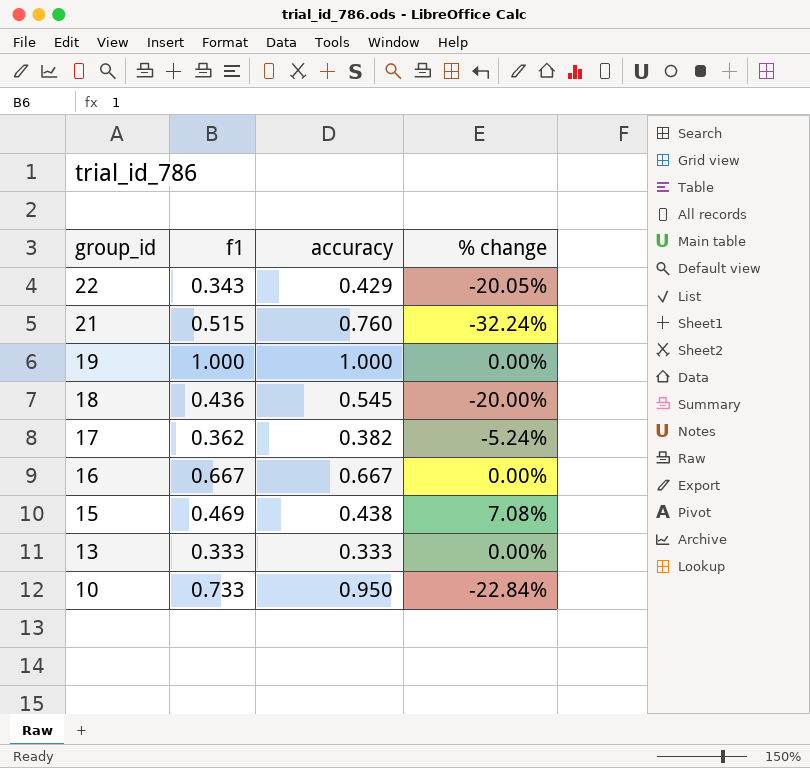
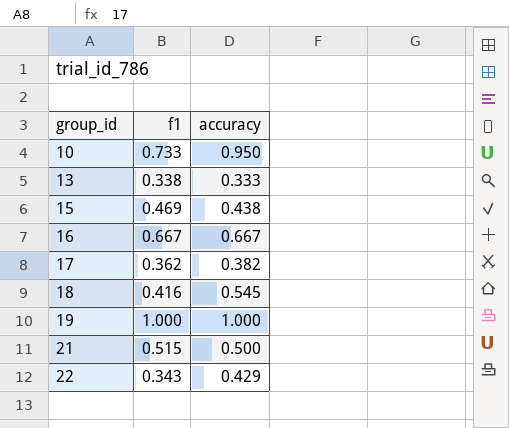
row order: group_id descending -> group_id ascending
column % change | formula: ([f1] - [accuracy]) / [accuracy] -> none
13 | f1: 0.333 -> 0.338
18 | f1: 0.436 -> 0.416
21 | accuracy: 0.760 -> 0.500

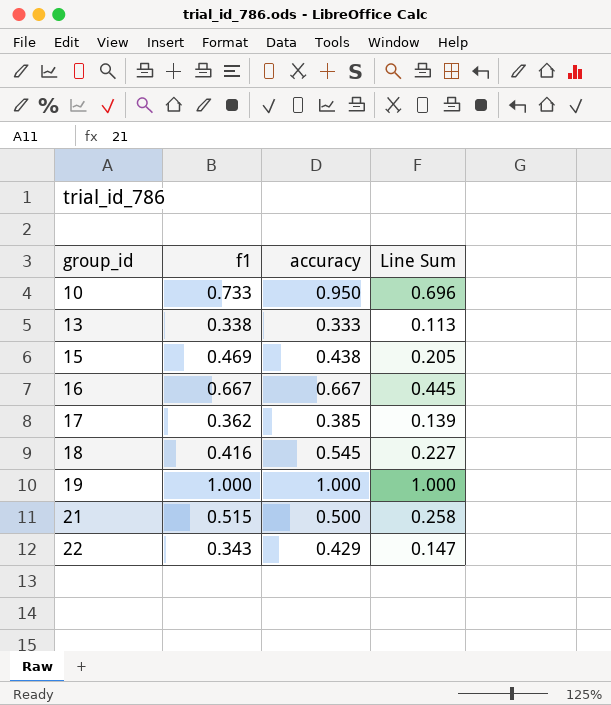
column Line Sum | formula: none -> [f1] * [accuracy]
17 | accuracy: 0.382 -> 0.385

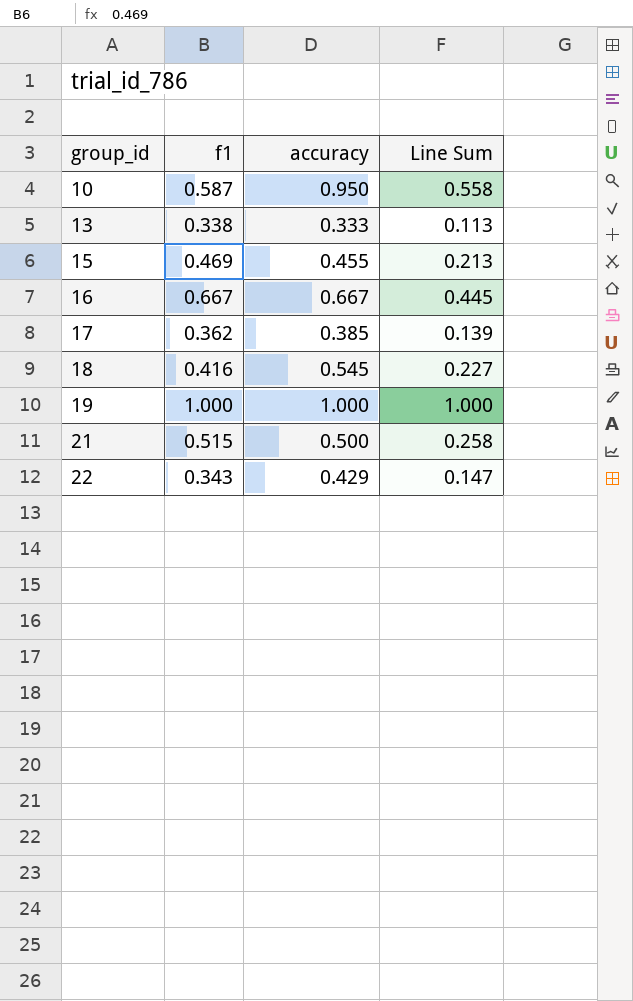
10 | f1: 0.733 -> 0.587
10 | Line Sum: 0.696 -> 0.558
15 | accuracy: 0.438 -> 0.455
15 | Line Sum: 0.205 -> 0.213

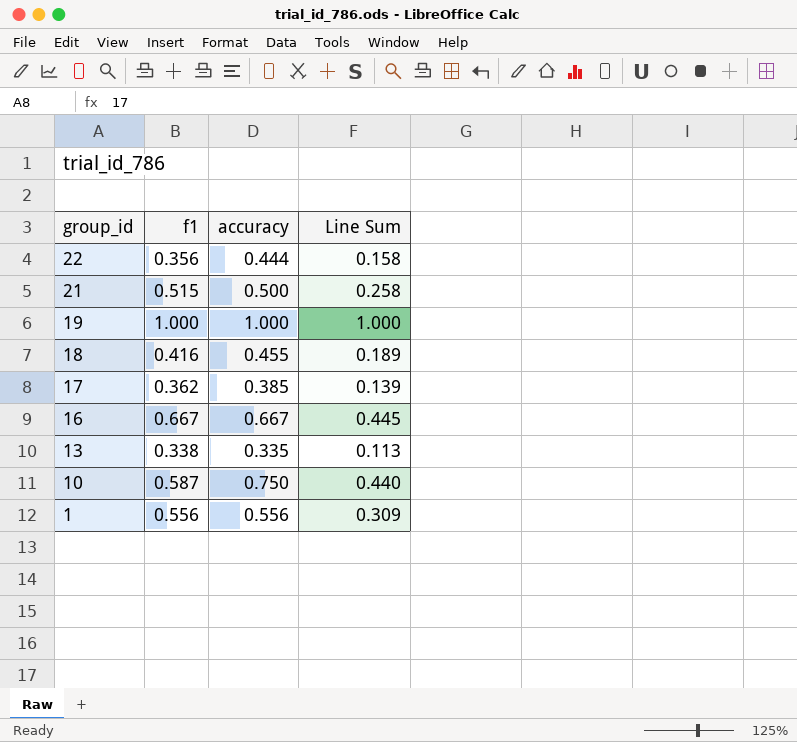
row order: group_id ascending -> group_id descending
row 15: 0.469 | 0.455 | 0.213 -> none
22 | f1: 0.343 -> 0.356
22 | accuracy: 0.429 -> 0.444
22 | Line Sum: 0.147 -> 0.158
18 | accuracy: 0.545 -> 0.455
18 | Line Sum: 0.227 -> 0.189
13 | accuracy: 0.333 -> 0.335
10 | accuracy: 0.950 -> 0.750
10 | Line Sum: 0.558 -> 0.440
row 1: none -> 0.556 | 0.556 | 0.309

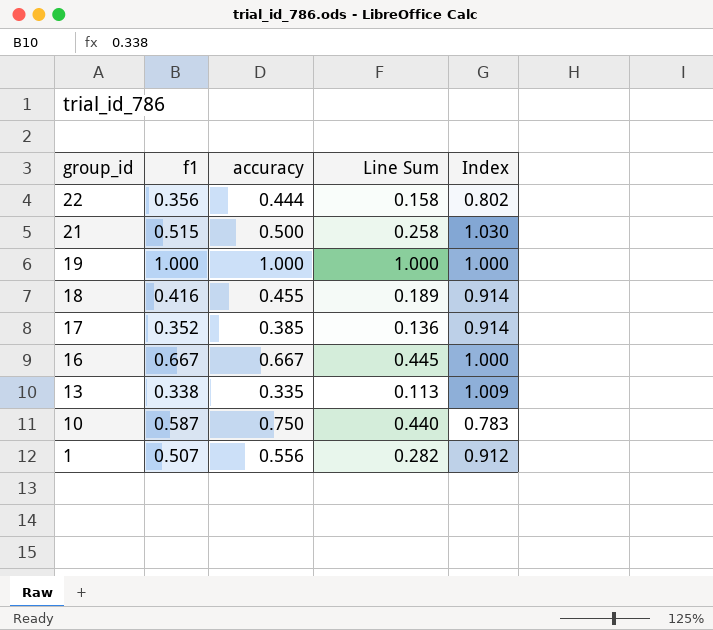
column Index | formula: none -> [f1] / [accuracy]
17 | f1: 0.362 -> 0.352
17 | Line Sum: 0.139 -> 0.136
1 | f1: 0.556 -> 0.507
1 | Line Sum: 0.309 -> 0.282

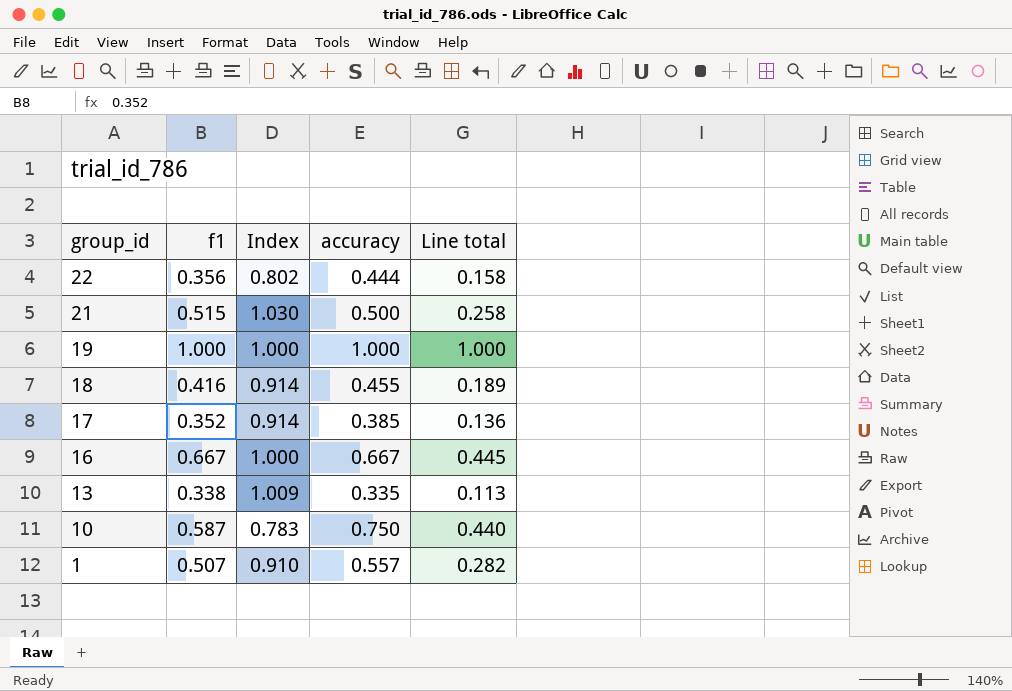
column Index | position: 5 -> 3
column name: Line Sum -> Line total
1 | Index: 0.912 -> 0.910
1 | accuracy: 0.556 -> 0.557

